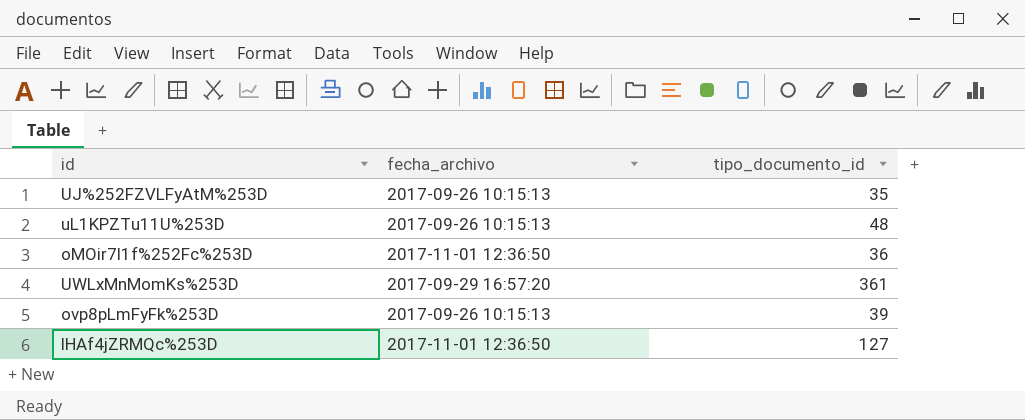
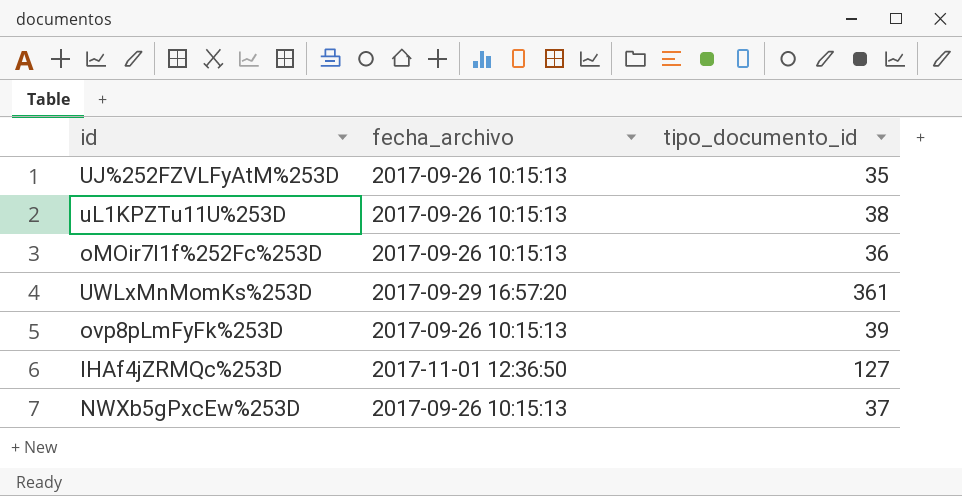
uL1KPZTu11U%253D | tipo_documento_id: 48 -> 38
oMOir7l1f%252Fc%253D | fecha_archivo: 2017-11-01 12:36:50 -> 2017-09-26 10:15:13
row NWXb5gPxcEw%253D: none -> 2017-09-26 10:15:13 | 37

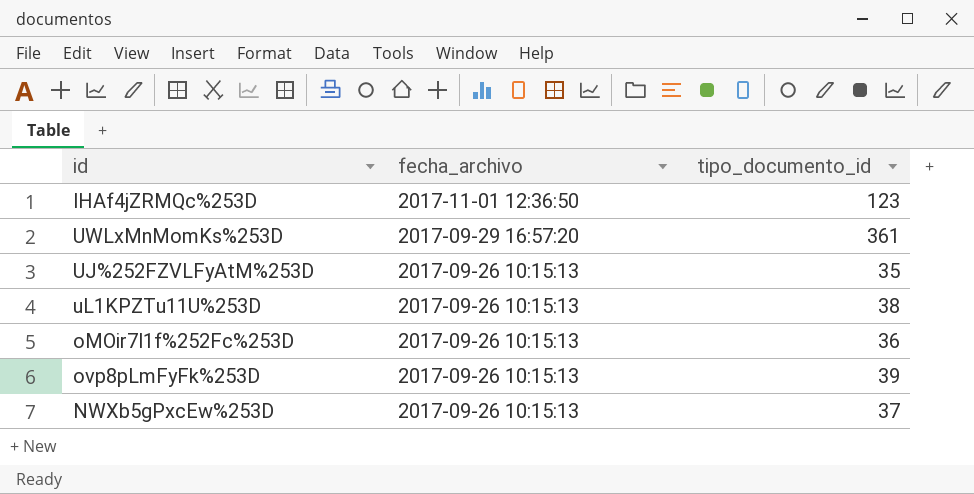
row order: none -> fecha_archivo descending
lHAf4jZRMQc%253D | tipo_documento_id: 127 -> 123

